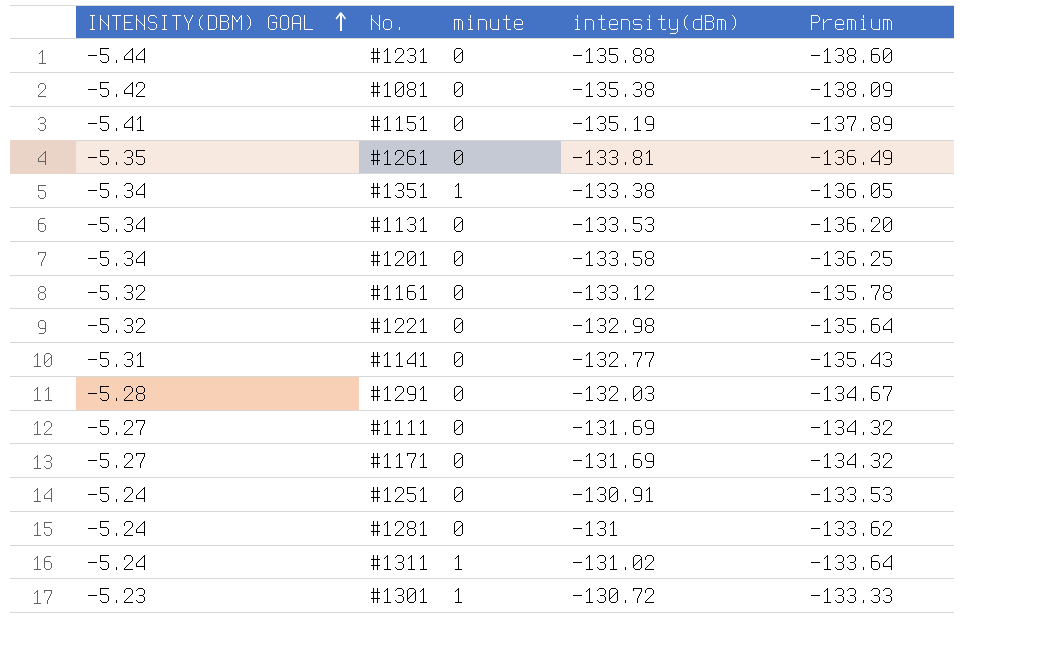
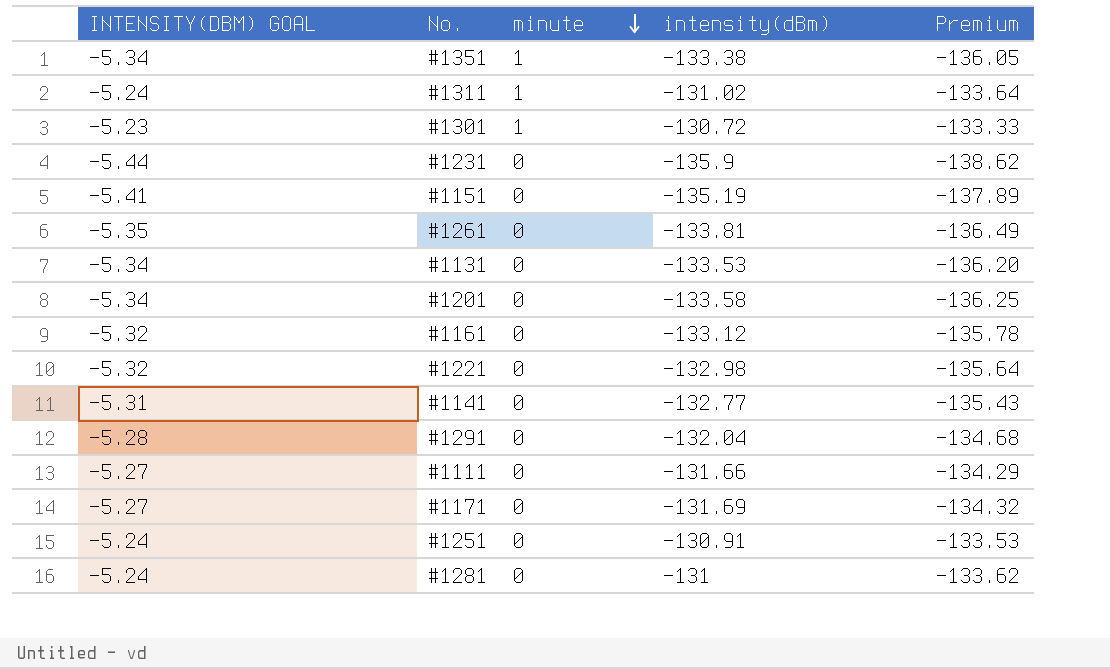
row order: INTENSITY(DBM) GOAL ascending -> minute descending
row #1081: -5.42 | 0 | -135.38 | -138.09 -> none
#1231 | intensity(dBm): -135.88 -> -135.9
#1231 | Premium: -138.60 -> -138.62
#1291 | intensity(dBm): -132.03 -> -132.04
#1291 | Premium: -134.67 -> -134.68
#1111 | intensity(dBm): -131.69 -> -131.66
#1111 | Premium: -134.32 -> -134.29

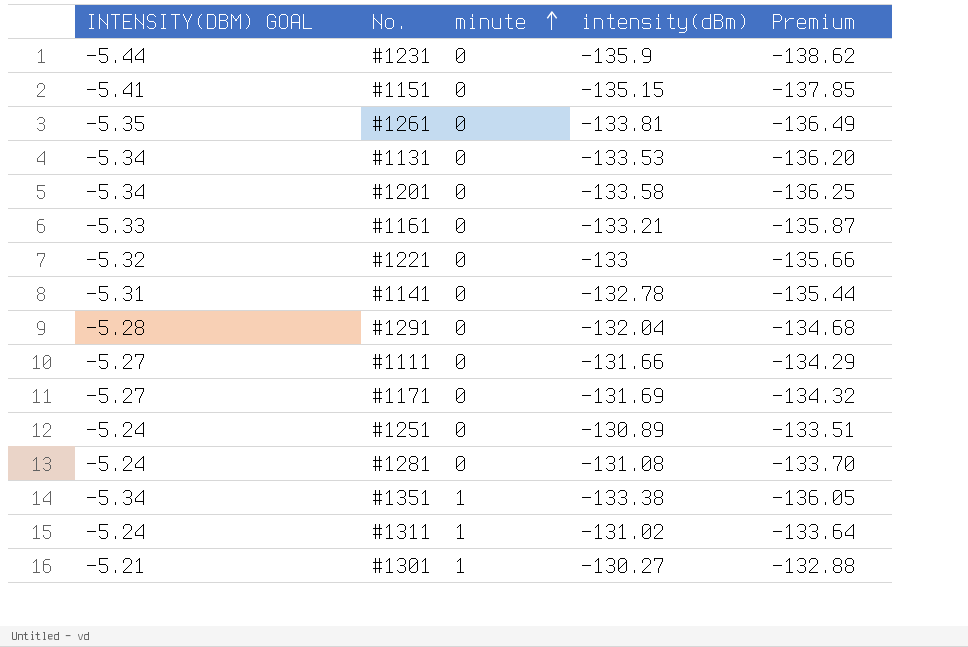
row order: minute descending -> minute ascending
#1151 | intensity(dBm): -135.19 -> -135.15
#1151 | Premium: -137.89 -> -137.85
#1161 | INTENSITY(DBM) GOAL: -5.32 -> -5.33
#1161 | intensity(dBm): -133.12 -> -133.21
#1161 | Premium: -135.78 -> -135.87
#1221 | intensity(dBm): -132.98 -> -133
#1221 | Premium: -135.64 -> -135.66
#1141 | intensity(dBm): -132.77 -> -132.78
#1141 | Premium: -135.43 -> -135.44
#1251 | intensity(dBm): -130.91 -> -130.89
#1251 | Premium: -133.53 -> -133.51
#1281 | intensity(dBm): -131 -> -131.08
#1281 | Premium: -133.62 -> -133.70
#1301 | INTENSITY(DBM) GOAL: -5.23 -> -5.21
#1301 | intensity(dBm): -130.72 -> -130.27
#1301 | Premium: -133.33 -> -132.88

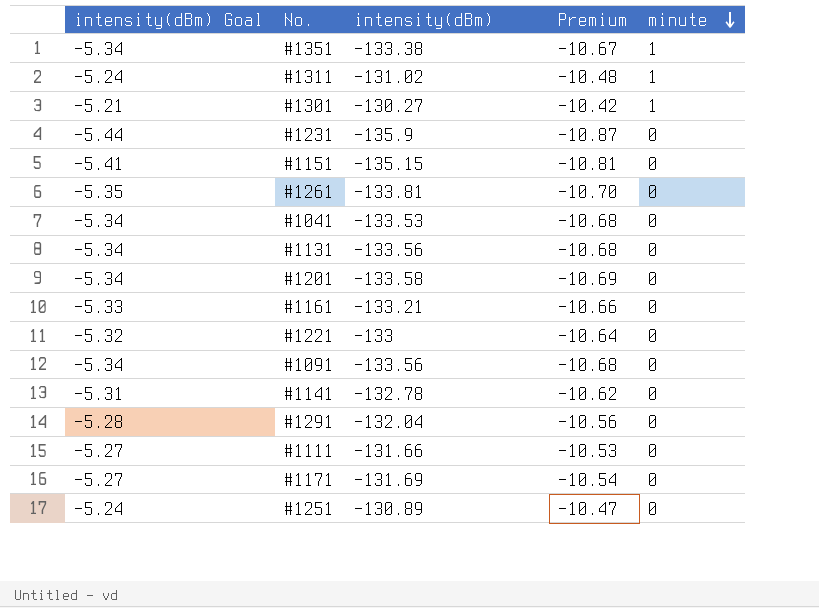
row order: minute ascending -> minute descending
column name: INTENSITY(DBM) GOAL -> intensity(dBm) Goal
column Premium | formula: [intensity(dBm)] * 1.02 -> [intensity(dBm)] * 0.08
column minute | position: 3 -> 5
row #1281: -5.24 | 0 | -131.08 | -133.70 -> none
row #1041: none -> -5.34 | -133.53 | -10.68 | 0
#1131 | intensity(dBm): -133.53 -> -133.56
row #1091: none -> -5.34 | -133.56 | -10.68 | 0

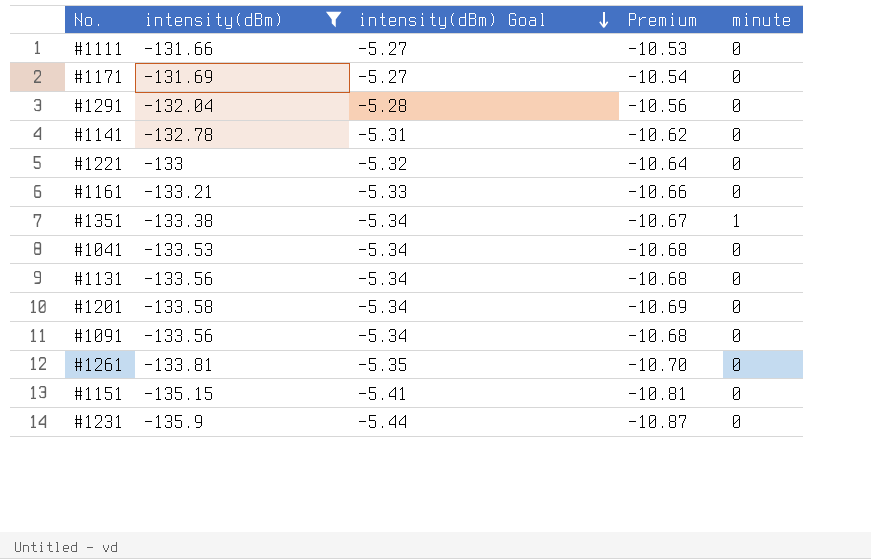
filter: none -> intensity(dBm) <= -131.66
row order: minute descending -> intensity(dBm) Goal descending
column intensity(dBm) Goal | position: 1 -> 3

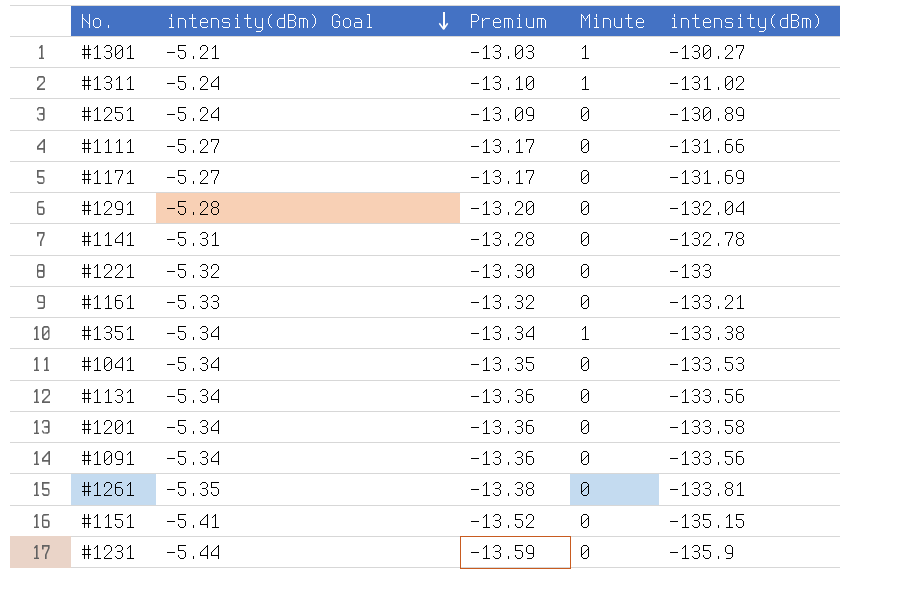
filter: intensity(dBm) <= -131.66 -> none
column Premium | formula: [intensity(dBm)] * 0.08 -> [intensity(dBm)] * 0.1
column name: minute -> Minute
column intensity(dBm) | position: 2 -> 5

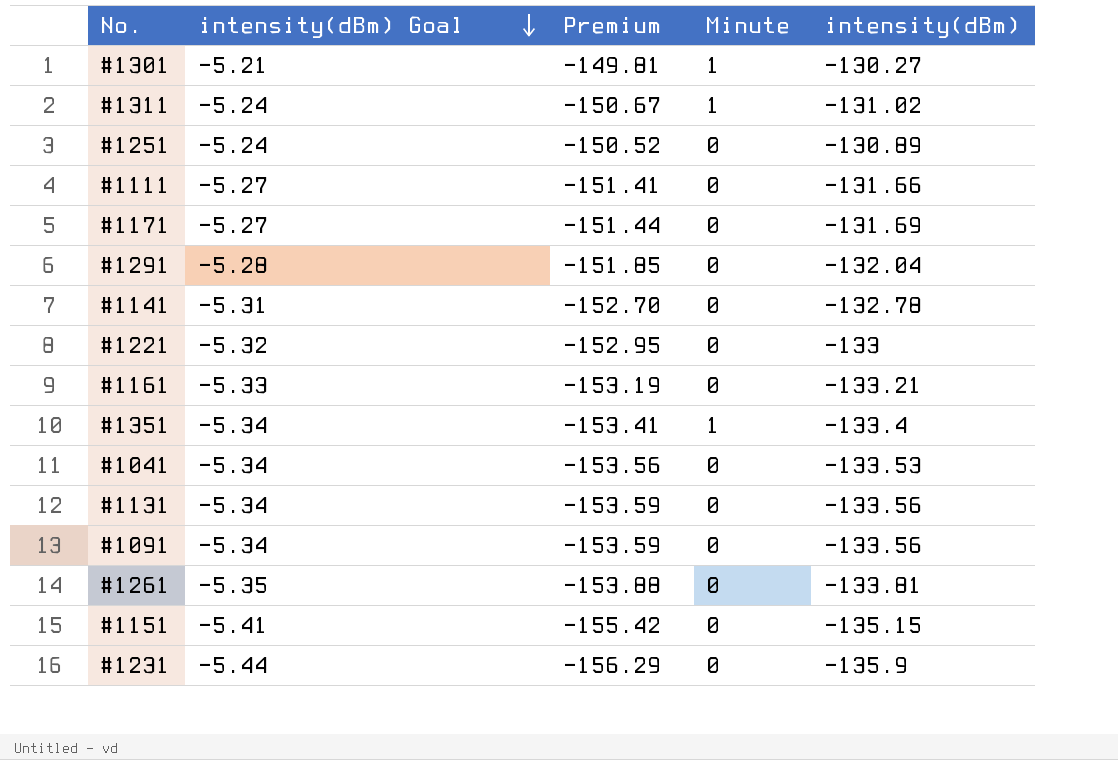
column Premium | formula: [intensity(dBm)] * 0.1 -> [intensity(dBm)] * 1.15
row #1201: -5.34 | -13.36 | 0 | -133.58 -> none
#1351 | intensity(dBm): -133.38 -> -133.4

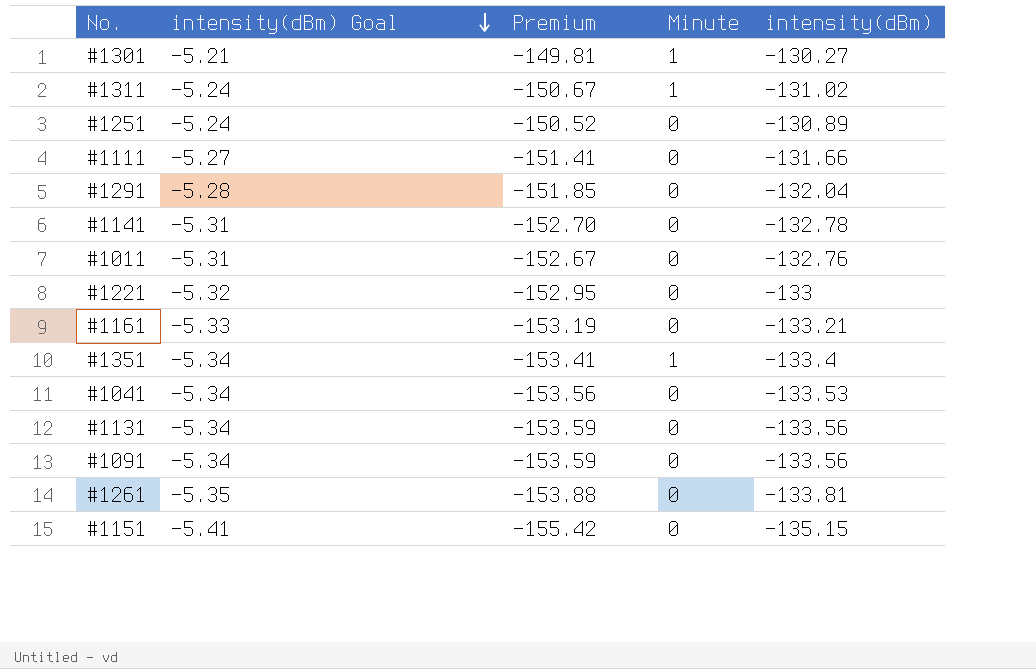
row #1171: -5.27 | -151.44 | 0 | -131.69 -> none
row #1231: -5.44 | -156.29 | 0 | -135.9 -> none
row #1011: none -> -5.31 | -152.67 | 0 | -132.76

